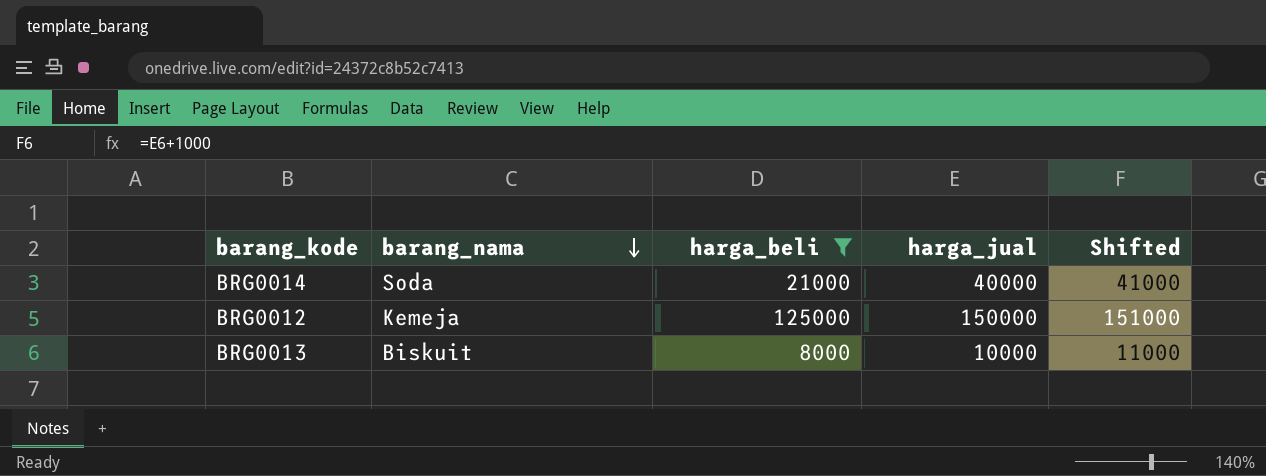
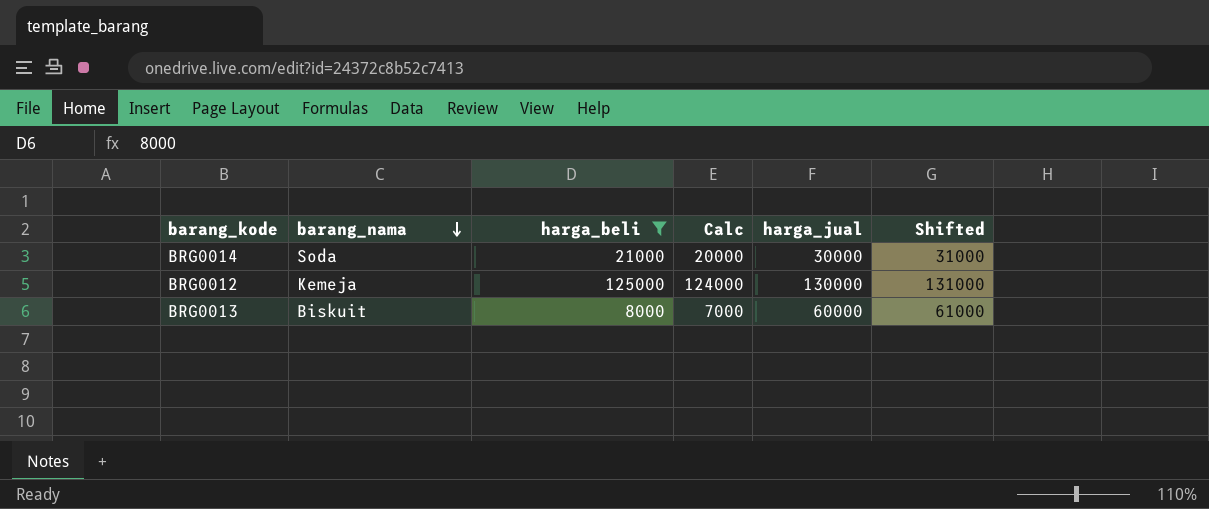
column Calc | formula: none -> [harga_beli] - 1000
BRG0014 | harga_jual: 40000 -> 30000
BRG0014 | Shifted: 41000 -> 31000
BRG0012 | harga_jual: 150000 -> 130000
BRG0012 | Shifted: 151000 -> 131000
BRG0013 | harga_jual: 10000 -> 60000
BRG0013 | Shifted: 11000 -> 61000

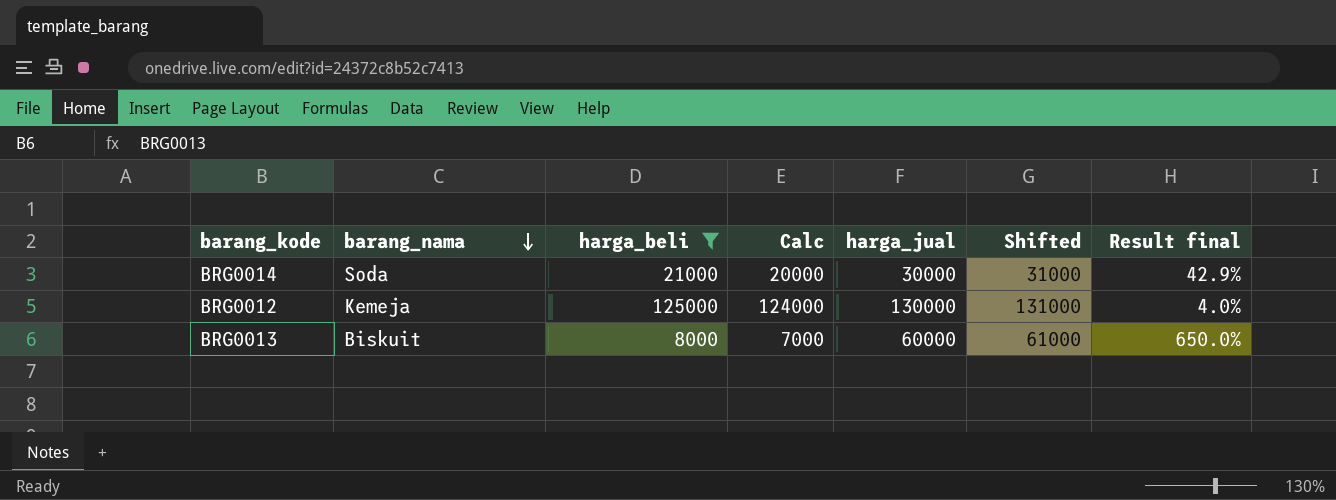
column Result final | formula: none -> ([harga_jual] - [harga_beli]) / [harga_beli]

